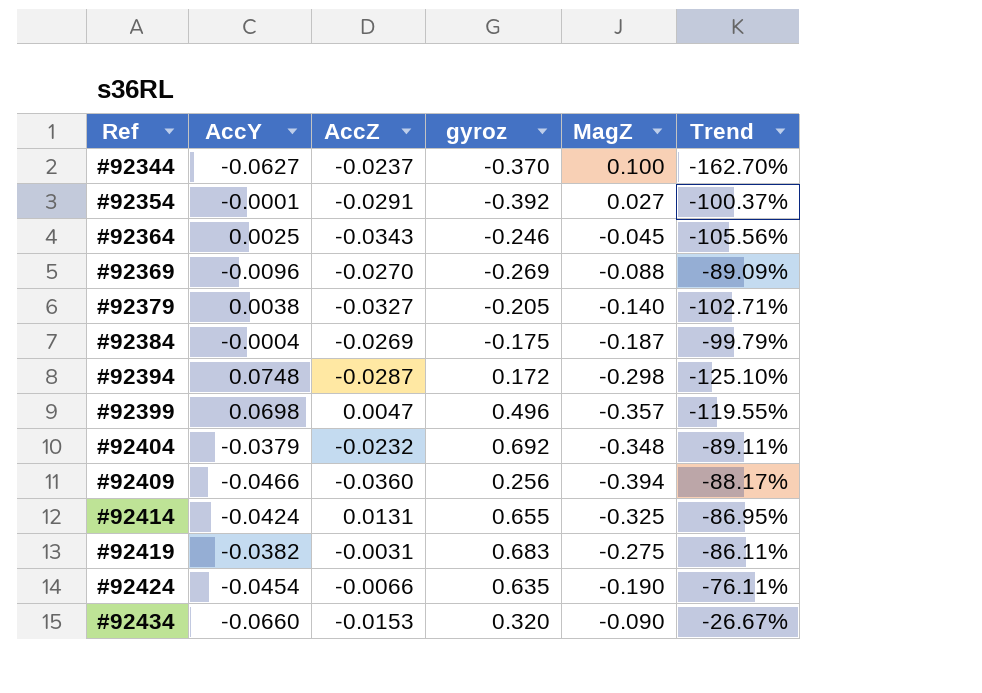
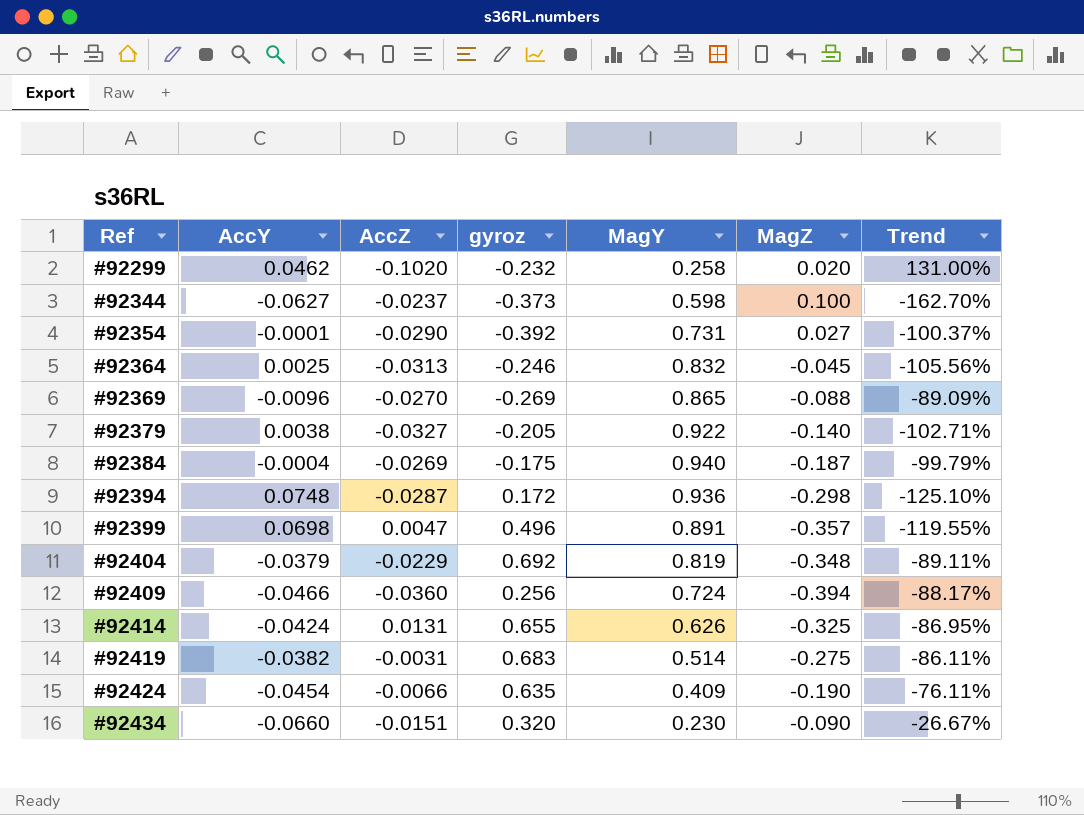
column MagY | position: none -> 5
row #92299: none -> 0.0462 | -0.1020 | -0.232 | 0.258 | 0.020 | 131.00%
#92344 | gyroz: -0.370 -> -0.373
#92354 | AccZ: -0.0291 -> -0.0290
#92364 | AccZ: -0.0343 -> -0.0313
#92404 | AccZ: -0.0232 -> -0.0229
#92434 | AccZ: -0.0153 -> -0.0151

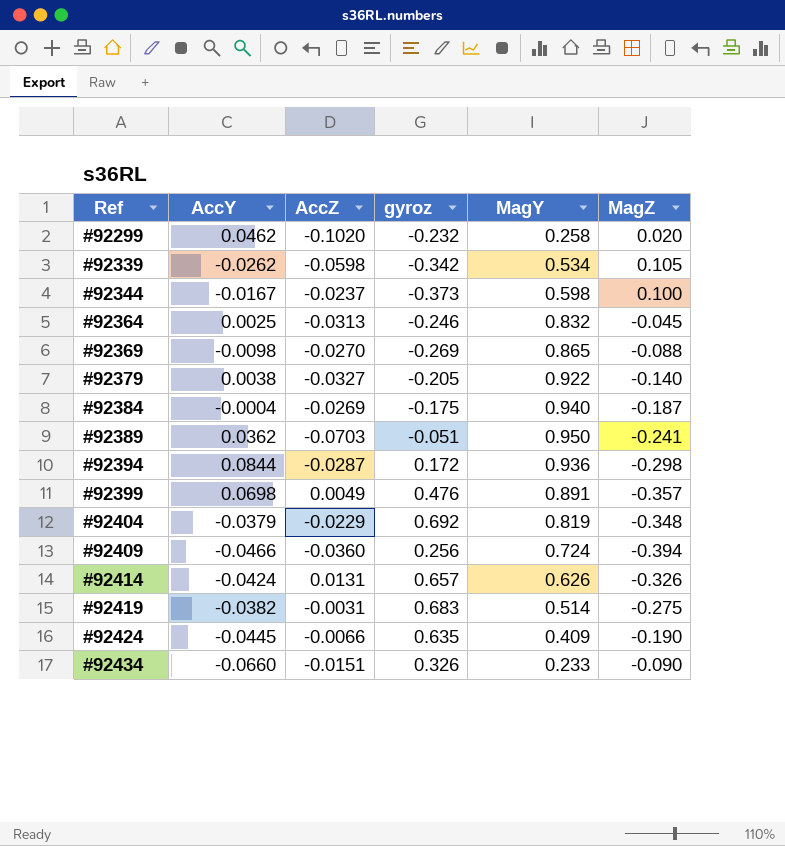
column Trend | formula: ([AccY] - [MagZ]) / [MagZ] -> none
row #92354: -0.0001 | -0.0290 | -0.392 | 0.731 | 0.027 | -100.37% -> none
row #92339: none -> -0.0262 | -0.0598 | -0.342 | 0.534 | 0.105
#92344 | AccY: -0.0627 -> -0.0167
#92369 | AccY: -0.0096 -> -0.0098
row #92389: none -> 0.0362 | -0.0703 | -0.051 | 0.950 | -0.241
#92394 | AccY: 0.0748 -> 0.0844
#92399 | AccZ: 0.0047 -> 0.0049
#92399 | gyroz: 0.496 -> 0.476
#92414 | gyroz: 0.655 -> 0.657
#92414 | MagZ: -0.325 -> -0.326
#92424 | AccY: -0.0454 -> -0.0445
#92434 | gyroz: 0.320 -> 0.326
#92434 | MagY: 0.230 -> 0.233

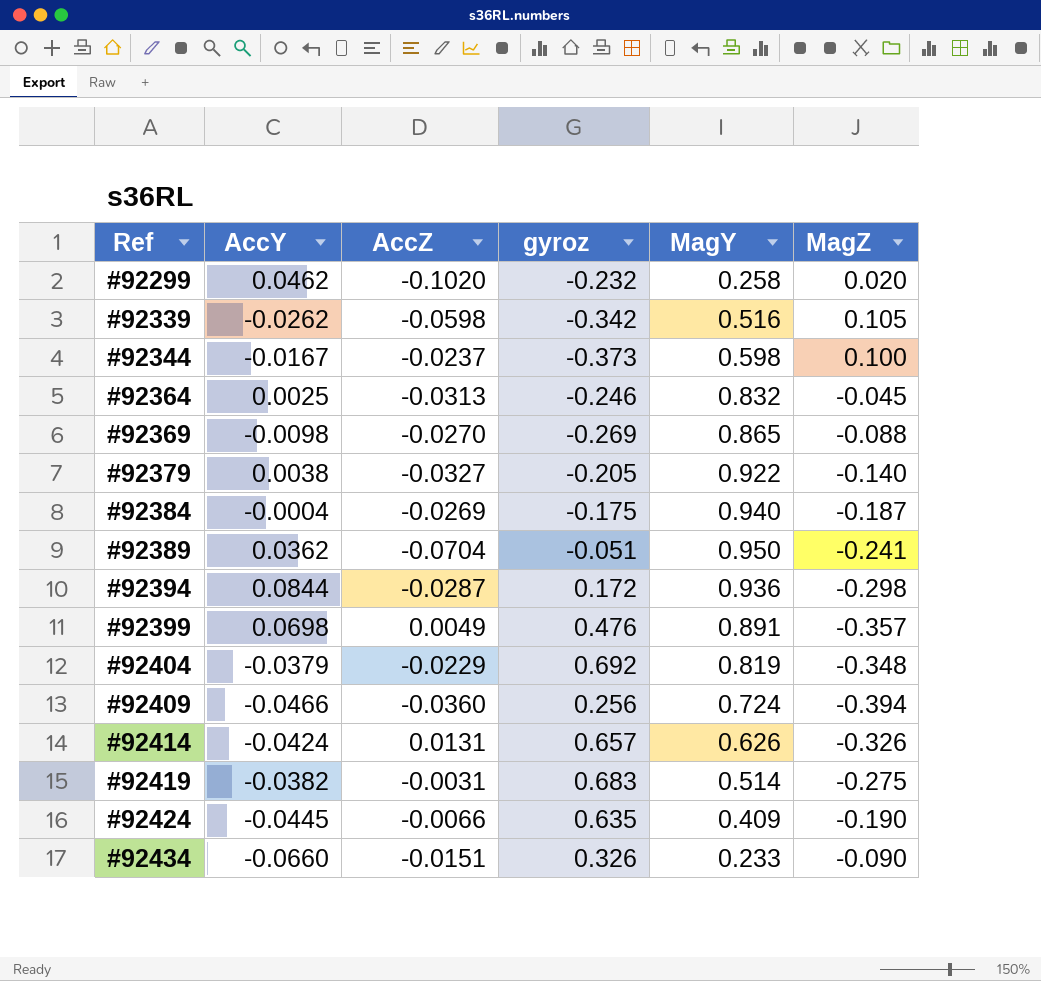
#92339 | MagY: 0.534 -> 0.516
#92389 | AccZ: -0.0703 -> -0.0704

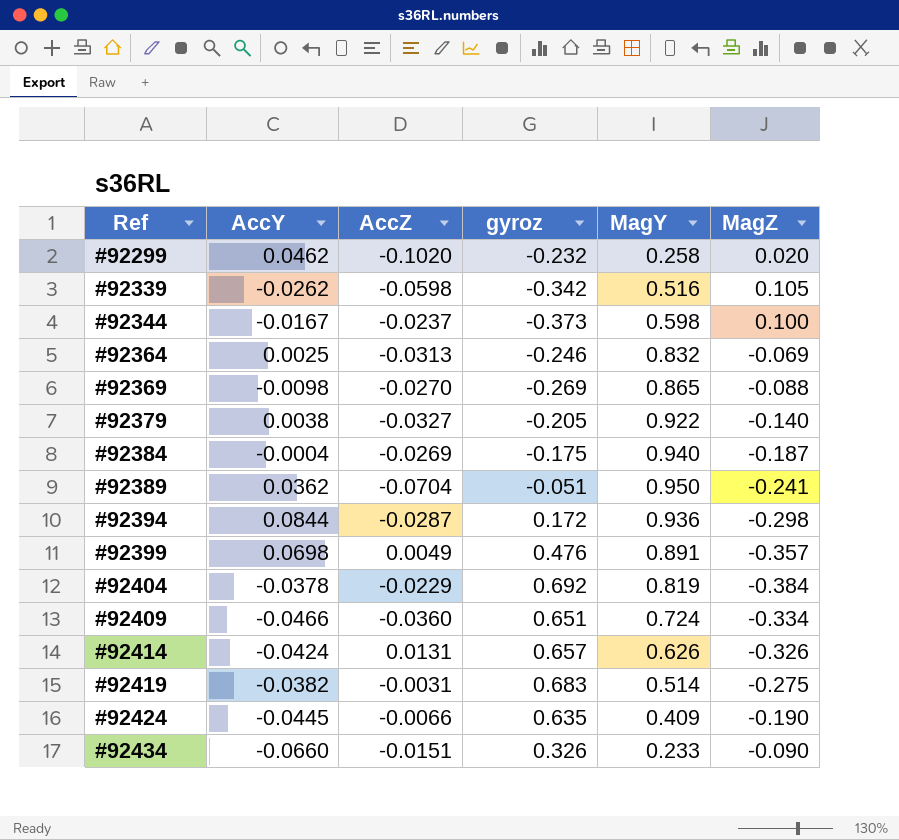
#92364 | MagZ: -0.045 -> -0.069
#92404 | AccY: -0.0379 -> -0.0378
#92404 | MagZ: -0.348 -> -0.384
#92409 | gyroz: 0.256 -> 0.651
#92409 | MagZ: -0.394 -> -0.334

